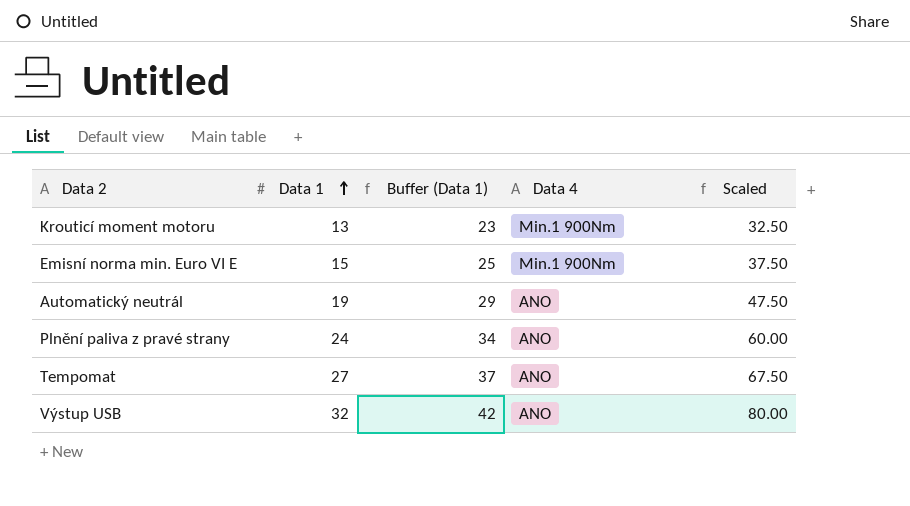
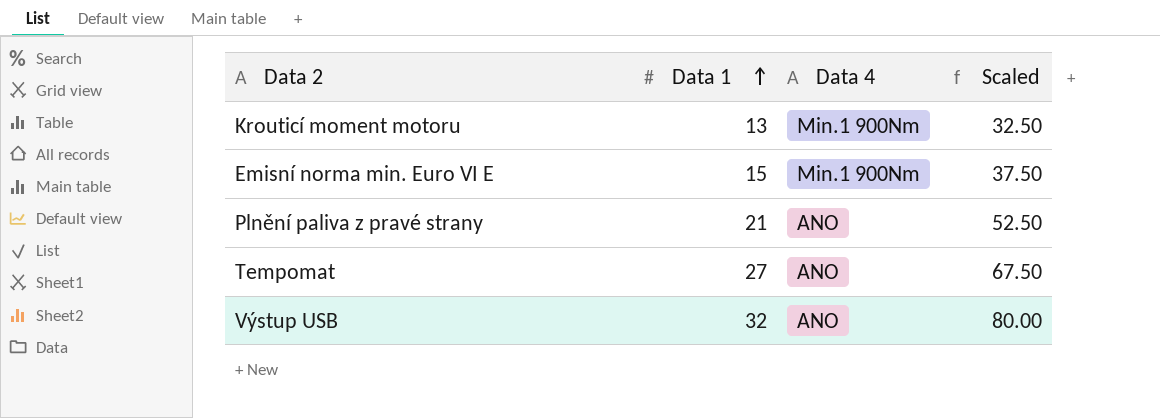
column Buffer (Data 1) | formula: [Data 1] + 10 -> none
row Automatický neutrál: 19 | 29 | ANO | 47.50 -> none
Plnění paliva z pravé strany | Data 1: 24 -> 21
Plnění paliva z pravé strany | Scaled: 60.00 -> 52.50

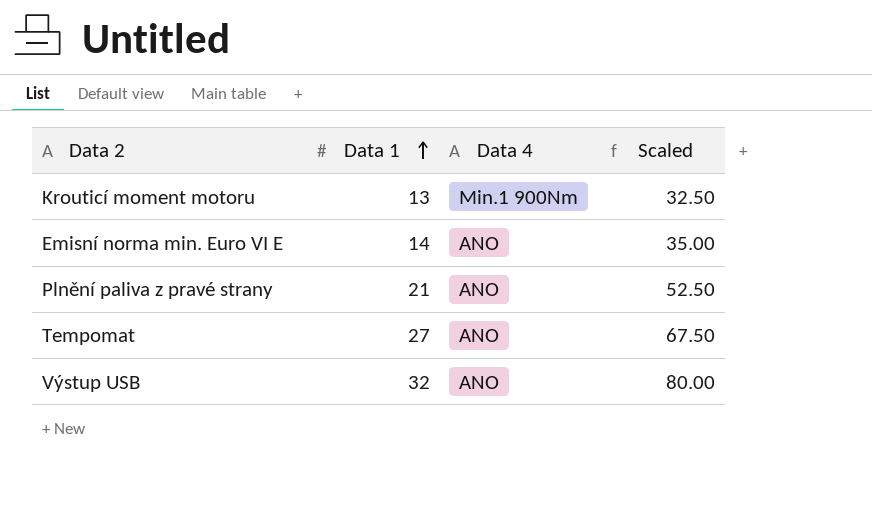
Emisní norma min. Euro VI E | Data 1: 15 -> 14
Emisní norma min. Euro VI E | Data 4: Min.1 900Nm -> ANO
Emisní norma min. Euro VI E | Scaled: 37.50 -> 35.00

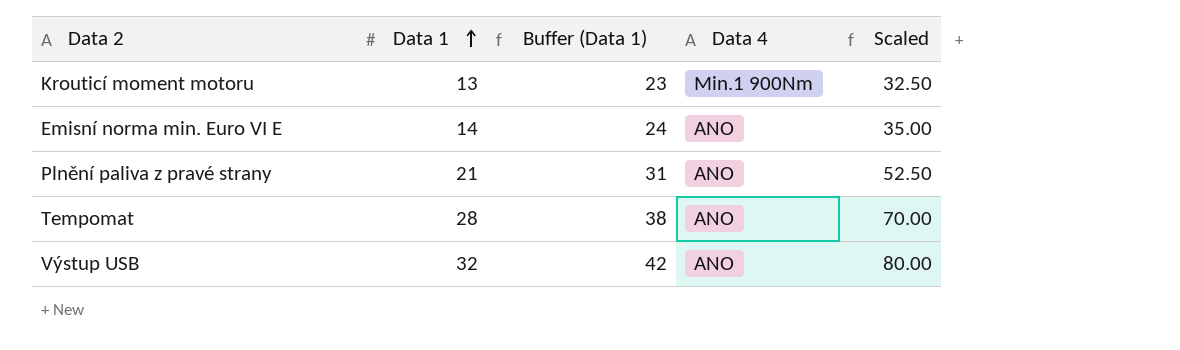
column Buffer (Data 1) | formula: none -> [Data 1] + 10
Tempomat | Data 1: 27 -> 28
Tempomat | Scaled: 67.50 -> 70.00

